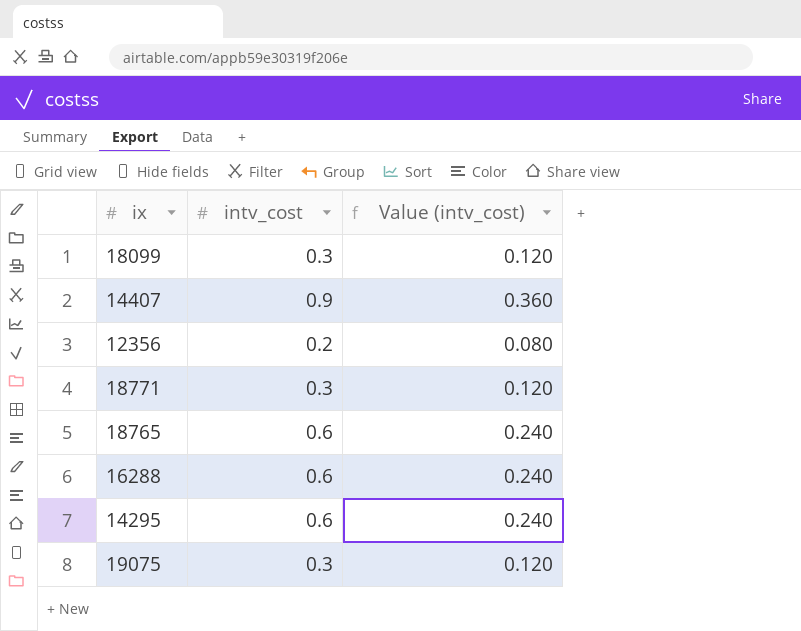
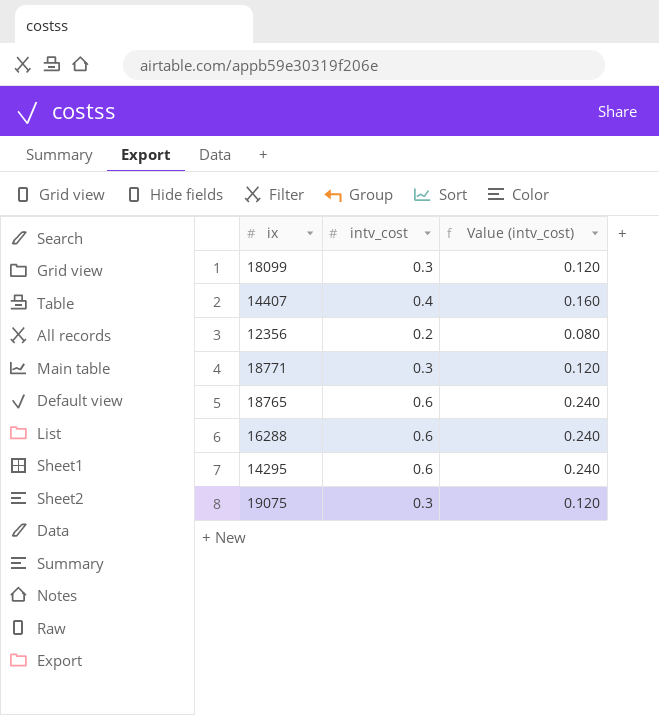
14407 | intv_cost: 0.9 -> 0.4
14407 | Value (intv_cost): 0.360 -> 0.160

